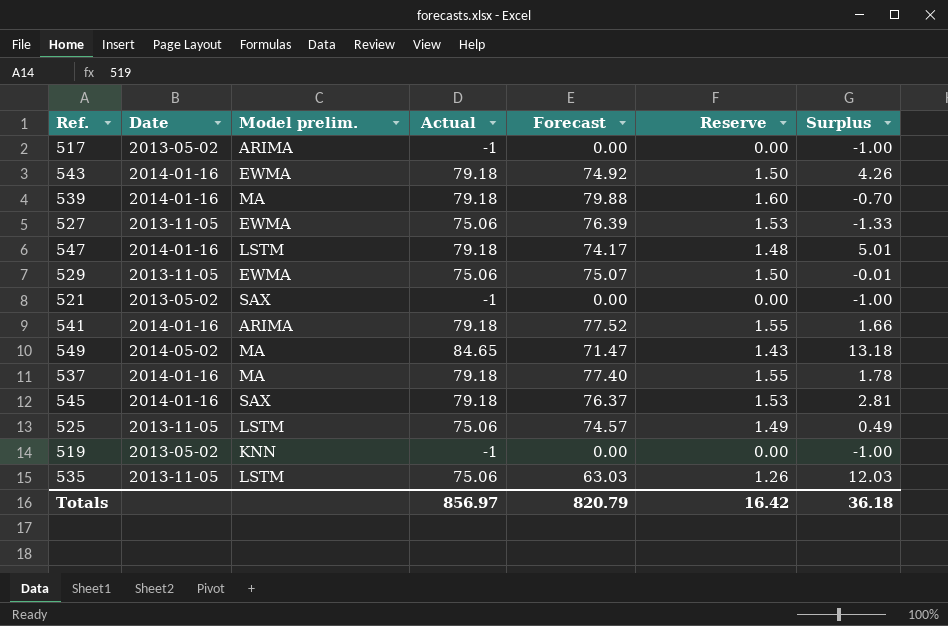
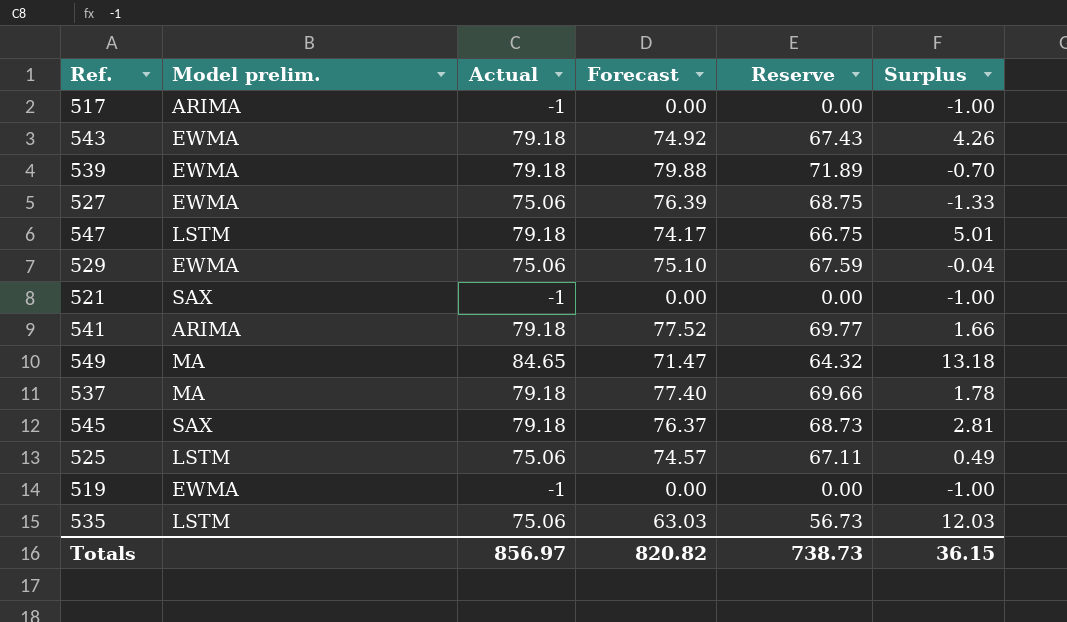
column Date | position: 2 -> none
column Reserve | formula: [Forecast] * 0.02 -> [Forecast] * 0.9
539 | Model prelim.: MA -> EWMA
529 | Forecast: 75.07 -> 75.10
529 | Surplus: -0.01 -> -0.04
519 | Model prelim.: KNN -> EWMA
Totals | Forecast: 820.79 -> 820.82
Totals | Reserve: 16.42 -> 738.73
Totals | Surplus: 36.18 -> 36.15

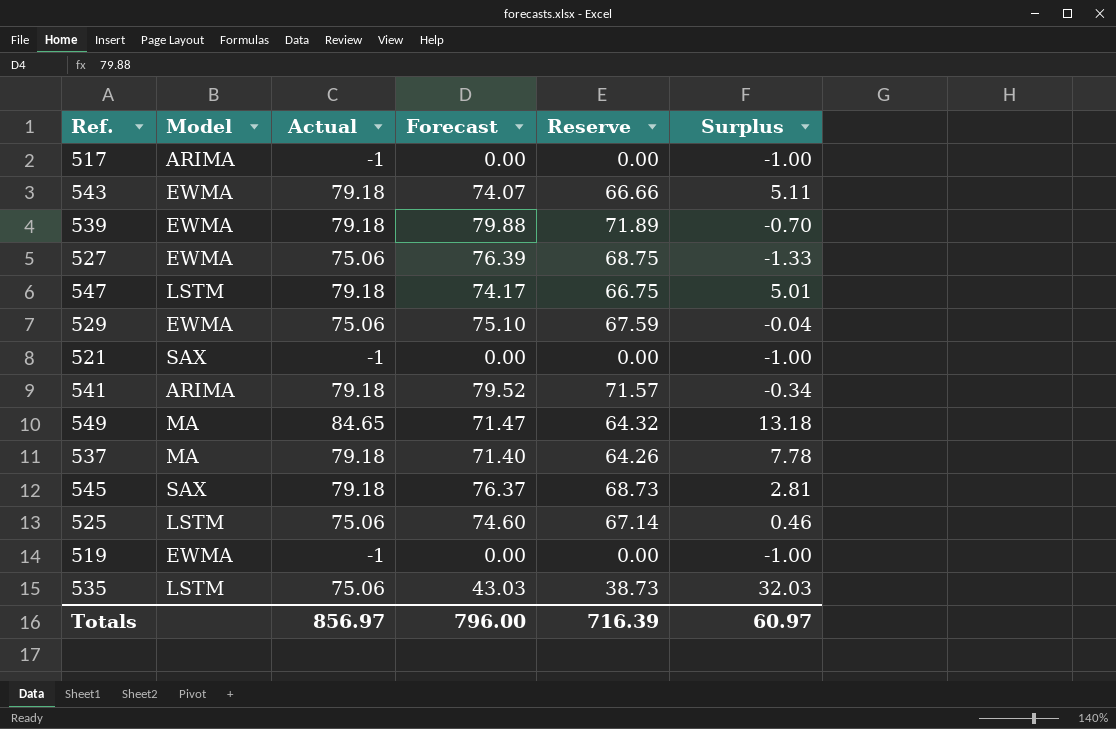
column name: Model prelim. -> Model
543 | Forecast: 74.92 -> 74.07
543 | Reserve: 67.43 -> 66.66
543 | Surplus: 4.26 -> 5.11
541 | Forecast: 77.52 -> 79.52
541 | Reserve: 69.77 -> 71.57
541 | Surplus: 1.66 -> -0.34
537 | Forecast: 77.40 -> 71.40
537 | Reserve: 69.66 -> 64.26
537 | Surplus: 1.78 -> 7.78
525 | Forecast: 74.57 -> 74.60
525 | Reserve: 67.11 -> 67.14
525 | Surplus: 0.49 -> 0.46
535 | Forecast: 63.03 -> 43.03
535 | Reserve: 56.73 -> 38.73
535 | Surplus: 12.03 -> 32.03
Totals | Forecast: 820.82 -> 796.00
Totals | Reserve: 738.73 -> 716.39
Totals | Surplus: 36.15 -> 60.97

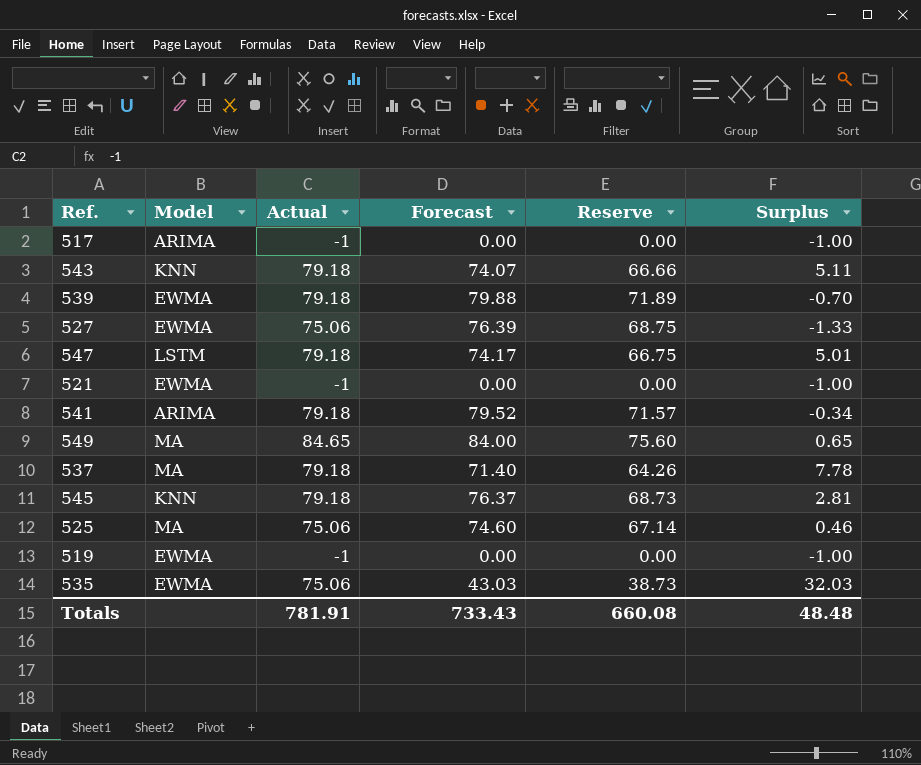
row 529: EWMA | 75.06 | 75.10 | 67.59 | -0.04 -> none
543 | Model: EWMA -> KNN
521 | Model: SAX -> EWMA
549 | Forecast: 71.47 -> 84.00
549 | Reserve: 64.32 -> 75.60
549 | Surplus: 13.18 -> 0.65
545 | Model: SAX -> KNN
525 | Model: LSTM -> MA
535 | Model: LSTM -> EWMA
Totals | Actual: 856.97 -> 781.91
Totals | Forecast: 796.00 -> 733.43
Totals | Reserve: 716.39 -> 660.08
Totals | Surplus: 60.97 -> 48.48

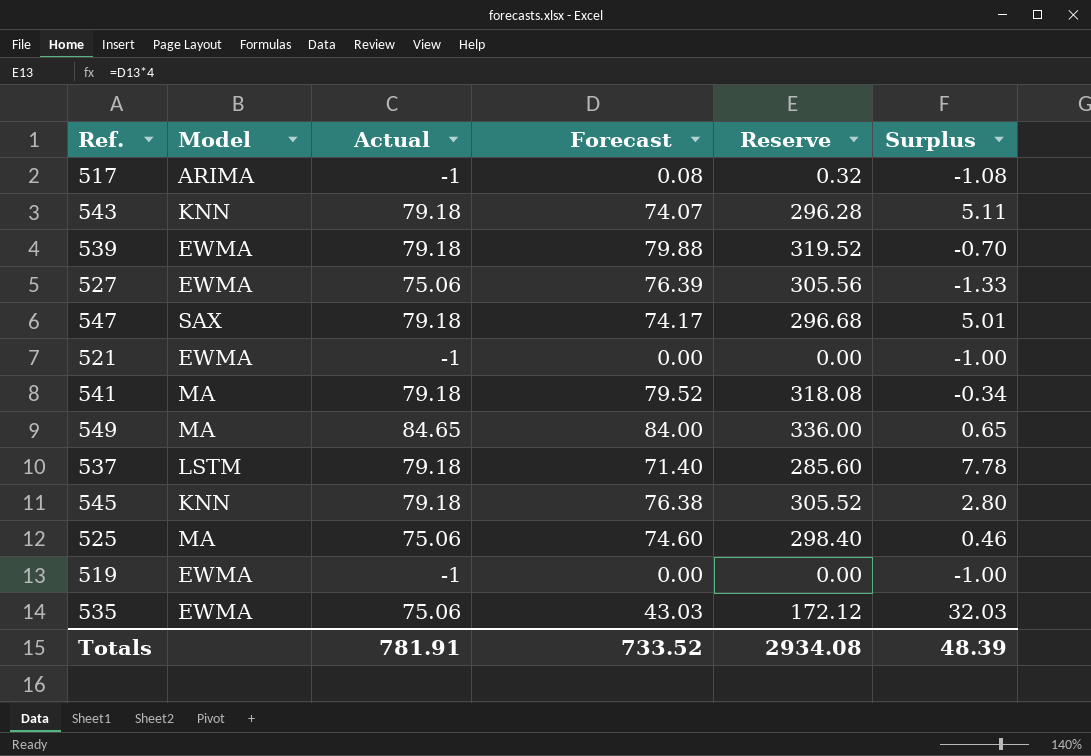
column Reserve | formula: [Forecast] * 0.9 -> [Forecast] * 4
517 | Forecast: 0.00 -> 0.08
517 | Surplus: -1.00 -> -1.08
547 | Model: LSTM -> SAX
541 | Model: ARIMA -> MA
537 | Model: MA -> LSTM
545 | Forecast: 76.37 -> 76.38
545 | Surplus: 2.81 -> 2.80
Totals | Forecast: 733.43 -> 733.52
Totals | Reserve: 660.08 -> 2934.08
Totals | Surplus: 48.48 -> 48.39

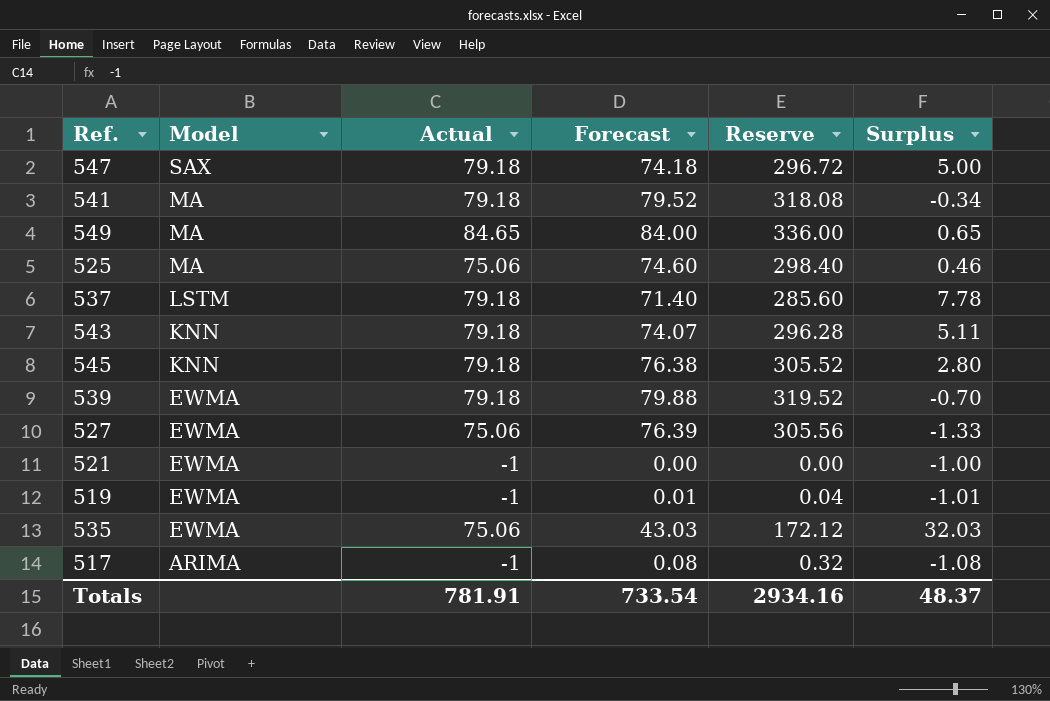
row order: none -> Model descending
547 | Forecast: 74.17 -> 74.18
547 | Reserve: 296.68 -> 296.72
547 | Surplus: 5.01 -> 5.00
519 | Forecast: 0.00 -> 0.01
519 | Reserve: 0.00 -> 0.04
519 | Surplus: -1.00 -> -1.01
Totals | Forecast: 733.52 -> 733.54
Totals | Reserve: 2934.08 -> 2934.16
Totals | Surplus: 48.39 -> 48.37

